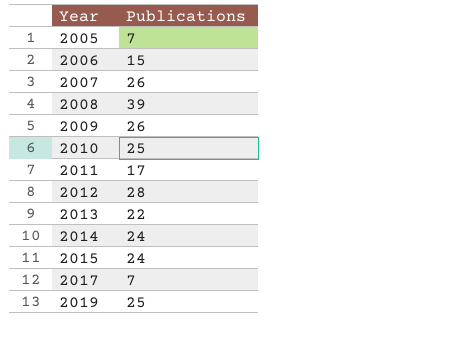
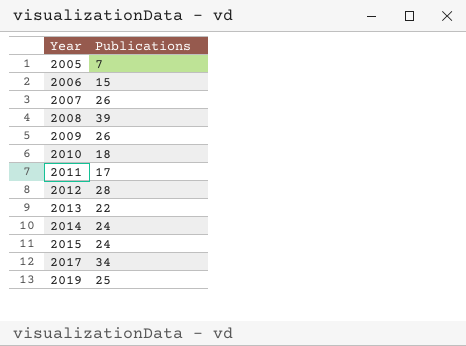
2010 | Publications: 25 -> 18
2017 | Publications: 7 -> 34

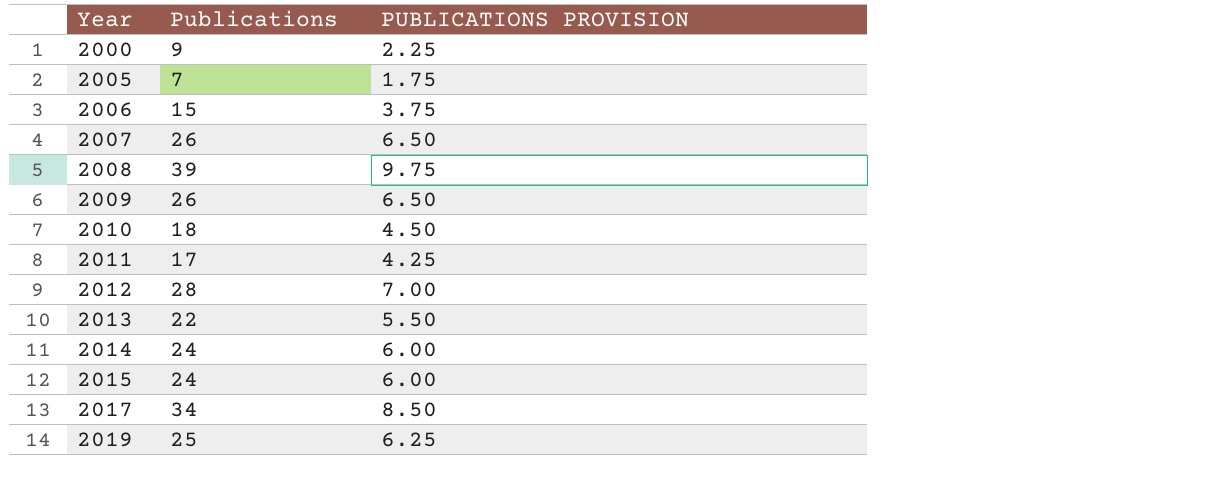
column PUBLICATIONS PROVISION | formula: none -> [Publications] * 0.25
row 2000: none -> 9 | 2.25

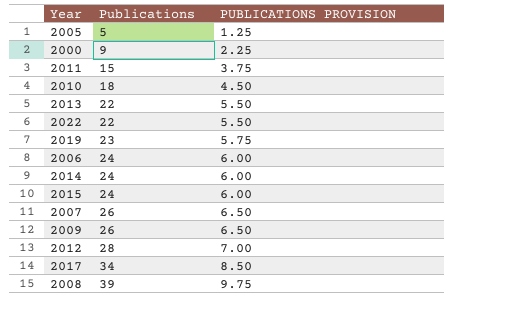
row order: Year ascending -> Publications ascending
2005 | Publications: 7 -> 5
2005 | PUBLICATIONS PROVISION: 1.75 -> 1.25
2011 | Publications: 17 -> 15
2011 | PUBLICATIONS PROVISION: 4.25 -> 3.75
row 2022: none -> 22 | 5.50
2019 | Publications: 25 -> 23
2019 | PUBLICATIONS PROVISION: 6.25 -> 5.75
2006 | Publications: 15 -> 24
2006 | PUBLICATIONS PROVISION: 3.75 -> 6.00

